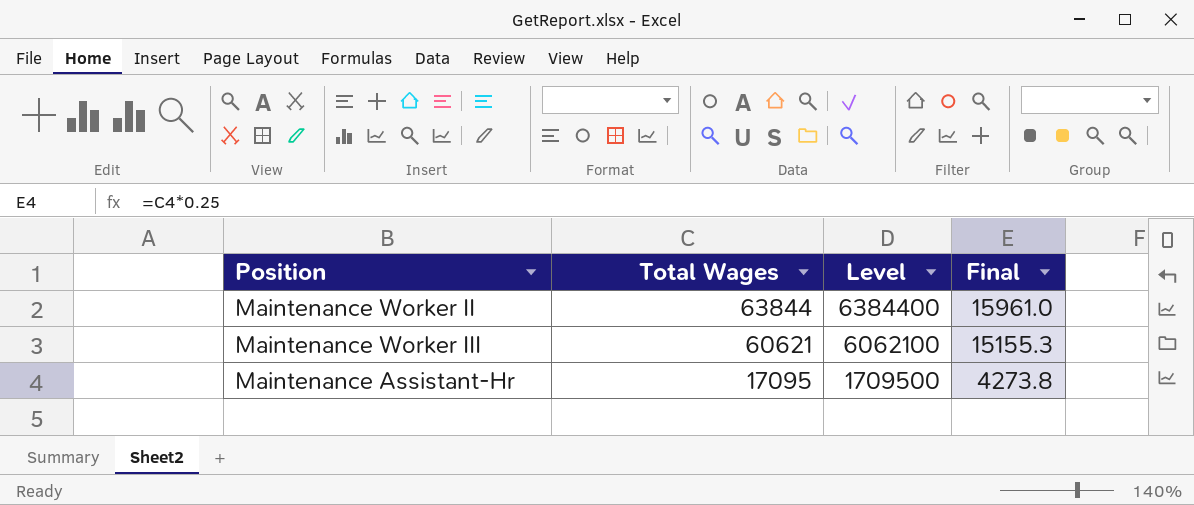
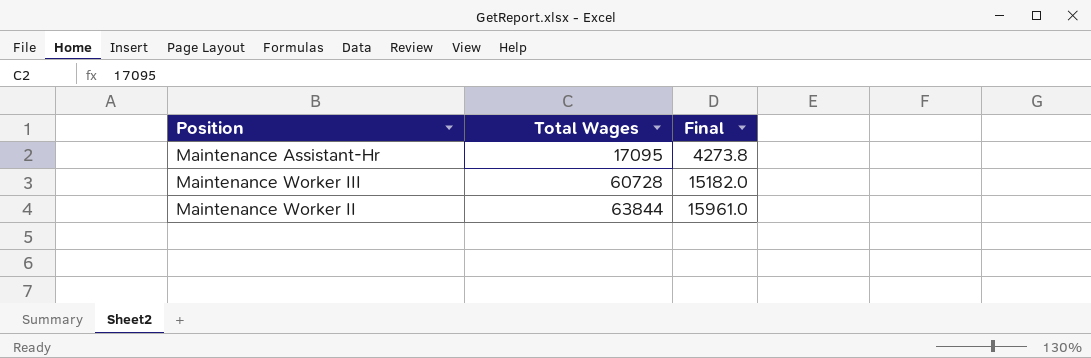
row order: Total Wages descending -> Total Wages ascending
column Level | formula: [Total Wages] * 100 -> none
Maintenance Worker III | Total Wages: 60621 -> 60728
Maintenance Worker III | Final: 15155.3 -> 15182.0

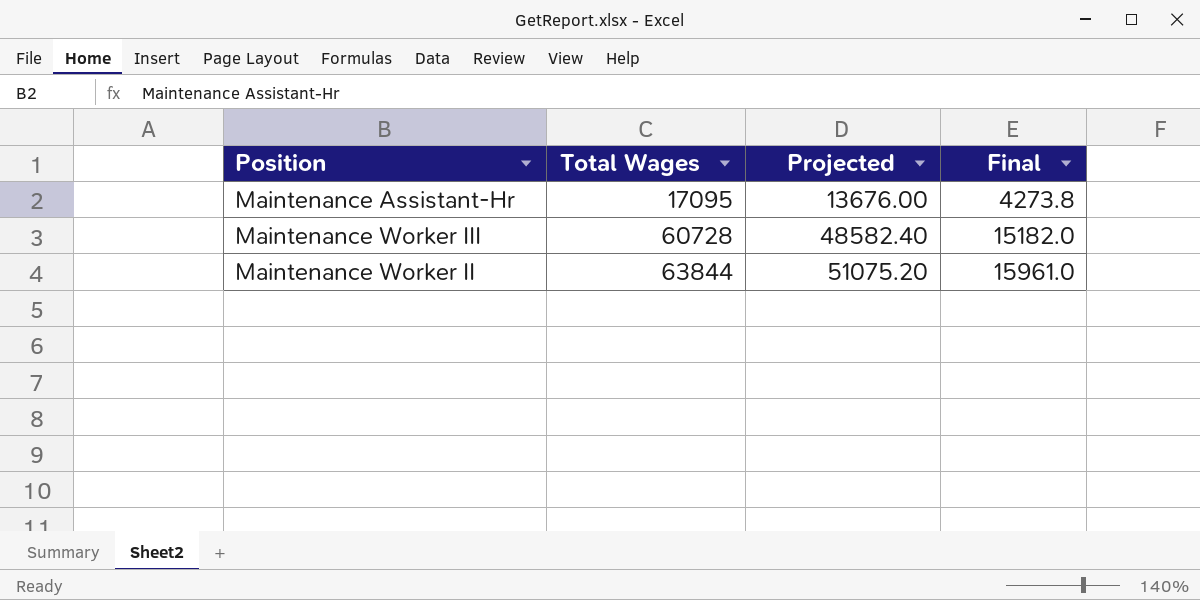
column Projected | formula: none -> [Total Wages] * 0.8

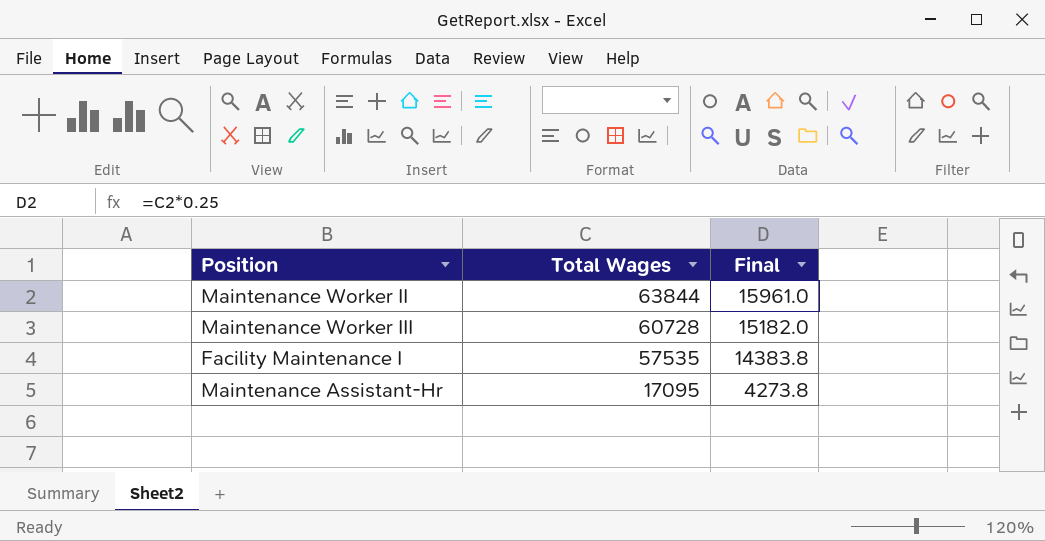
row order: Total Wages ascending -> Total Wages descending
column Projected | formula: [Total Wages] * 0.8 -> none
row Facility Maintenance I: none -> 57535 | 14383.8

